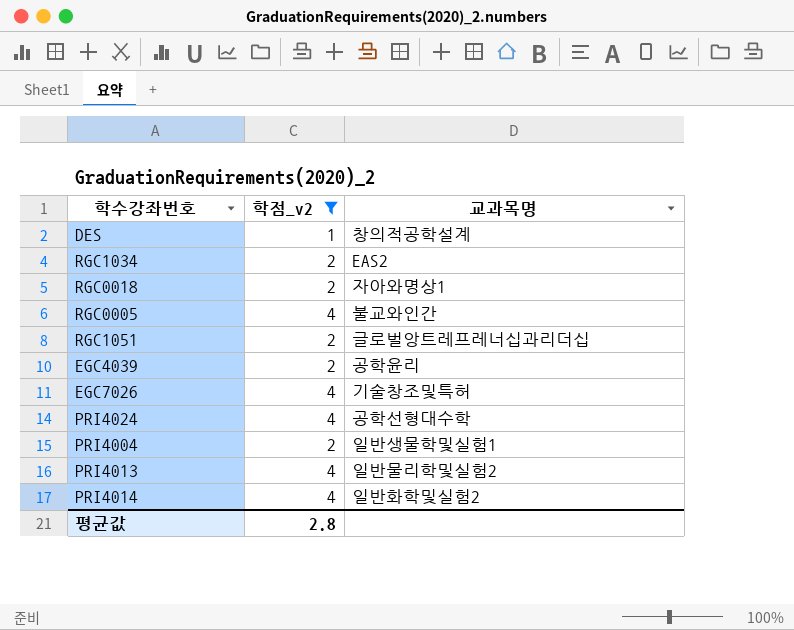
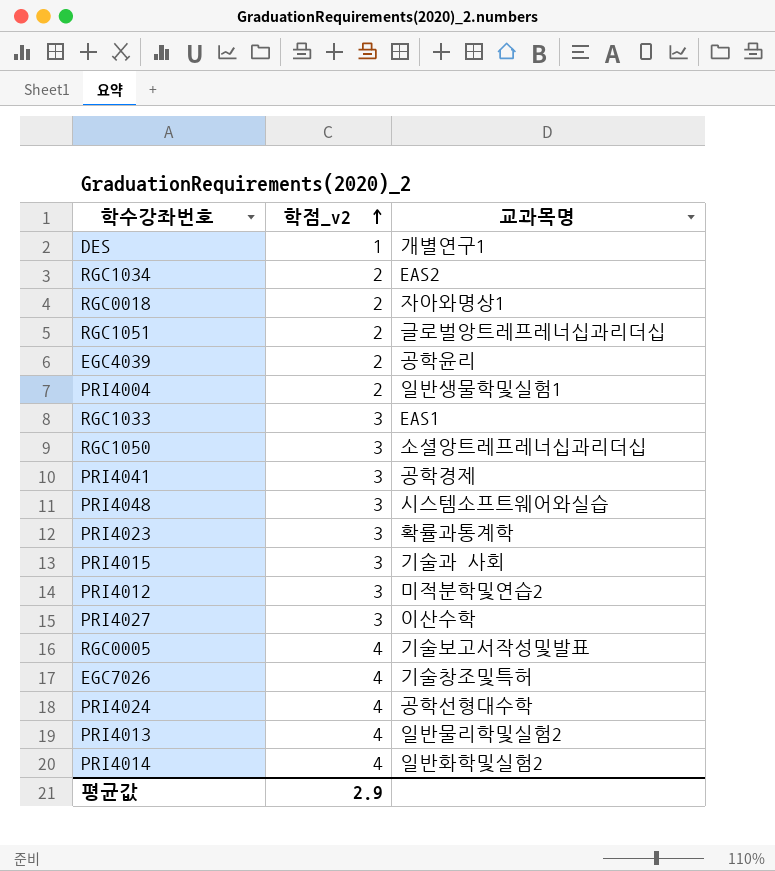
filter: 학점_v2 != 3 -> none
row order: none -> 학점_v2 ascending
DES | 교과목명: 창의적공학설계 -> 개별연구1
RGC0005 | 교과목명: 불교와인간 -> 기술보고서작성및발표
평균값 | 학점_v2: 2.8 -> 2.9

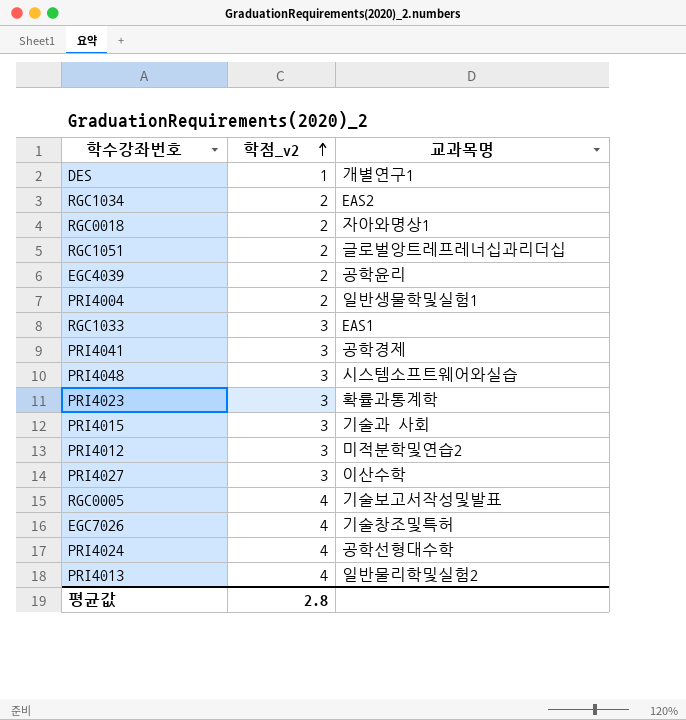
row RGC1050: 3 | 소셜앙트레프레너십과리더십 -> none
row PRI4014: 4 | 일반화학및실험2 -> none
평균값 | 학점_v2: 2.9 -> 2.8

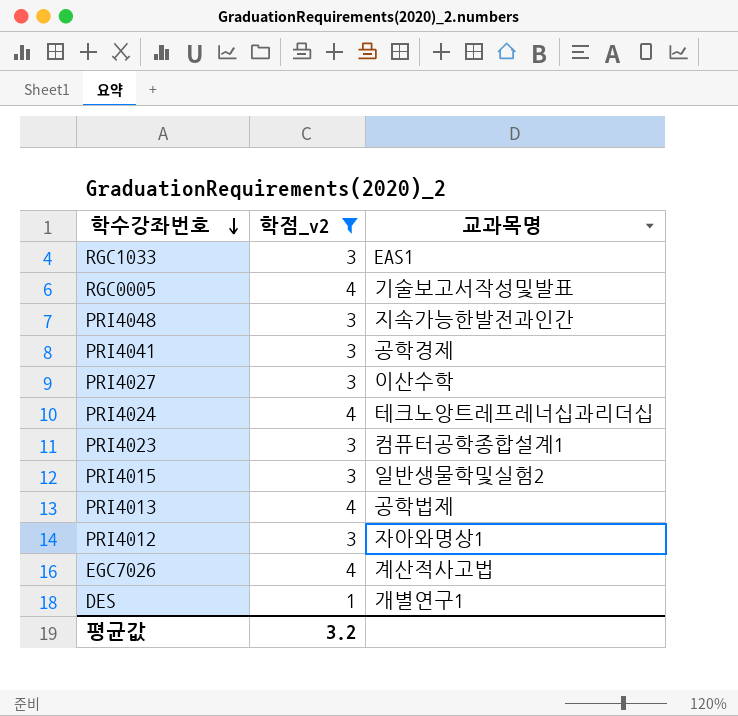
filter: none -> 학점_v2 != 2
row order: 학점_v2 ascending -> 학수강좌번호 descending
PRI4048 | 교과목명: 시스템소프트웨어와실습 -> 지속가능한발전과인간
PRI4024 | 교과목명: 공학선형대수학 -> 테크노앙트레프레너십과리더십
PRI4023 | 교과목명: 확률과통계학 -> 컴퓨터공학종합설계1
PRI4015 | 교과목명: 기술과 사회 -> 일반생물학및실험2
PRI4013 | 교과목명: 일반물리학및실험2 -> 공학법제
PRI4012 | 교과목명: 미적분학및연습2 -> 자아와명상1
EGC7026 | 교과목명: 기술창조및특허 -> 계산적사고법
평균값 | 학점_v2: 2.8 -> 3.2

